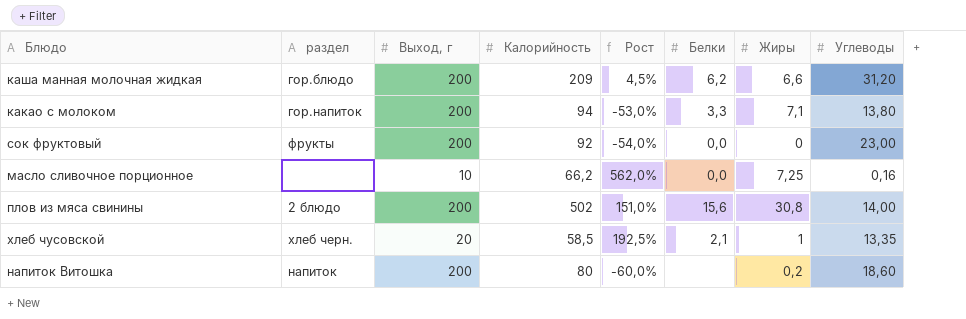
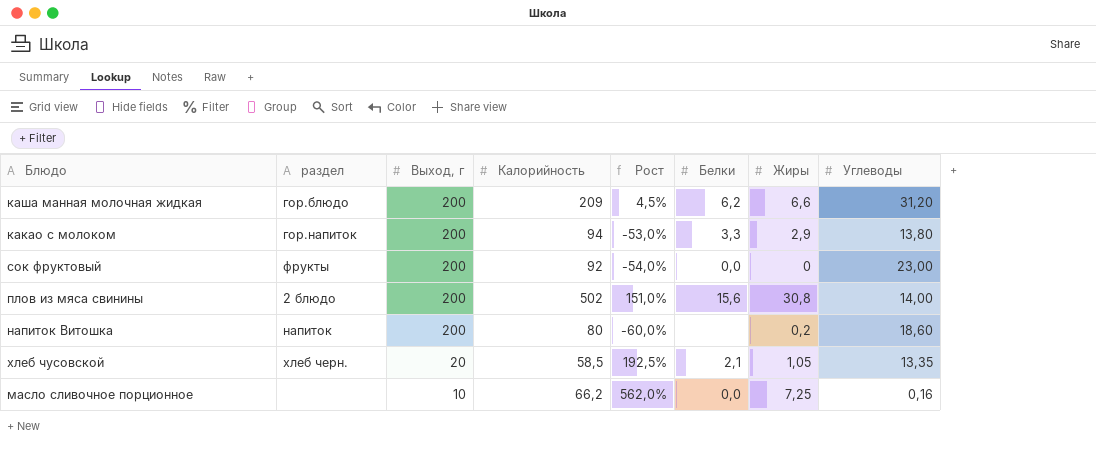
row order: none -> Выход, г descending
какао с молоком | Жиры: 7,1 -> 2,9
хлеб чусовской | Жиры: 1 -> 1,05

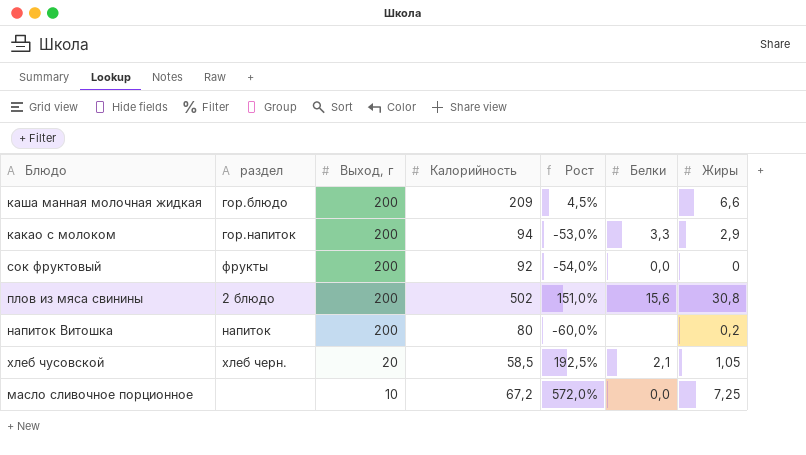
column Углеводы | position: 8 -> none
каша манная молочная жидкая | Белки: 6,2 -> none
масло сливочное порционное | Калорийность: 66,2 -> 67,2
масло сливочное порционное | Рост: 562,0% -> 572,0%

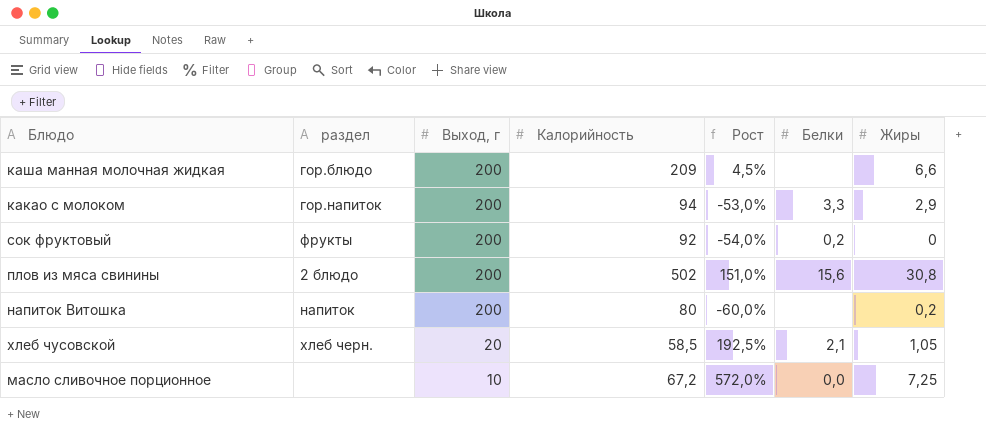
сок фруктовый | Белки: 0,0 -> 0,2

